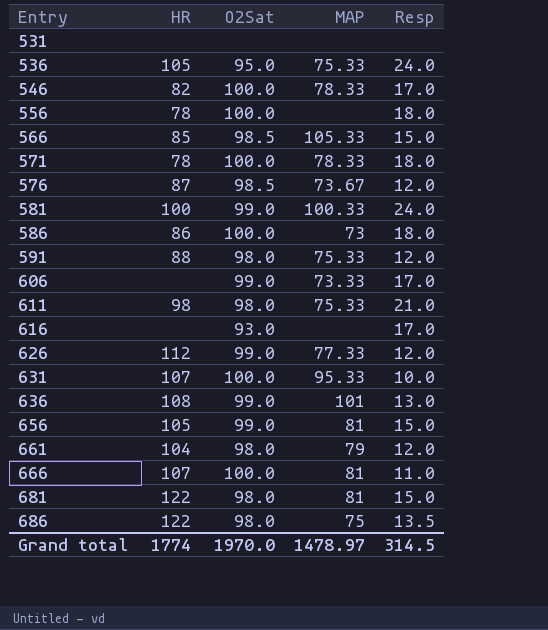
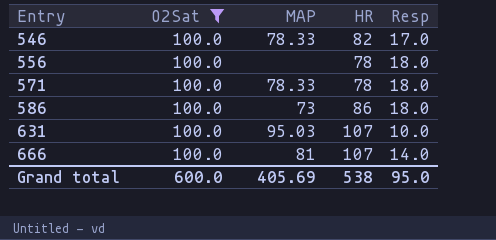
filter: none -> O2Sat = 100.0
column HR | position: 2 -> 4
631 | MAP: 95.33 -> 95.03
666 | Resp: 11.0 -> 14.0
Grand total | O2Sat: 1970.0 -> 600.0
Grand total | MAP: 1478.97 -> 405.69
Grand total | HR: 1774 -> 538
Grand total | Resp: 314.5 -> 95.0

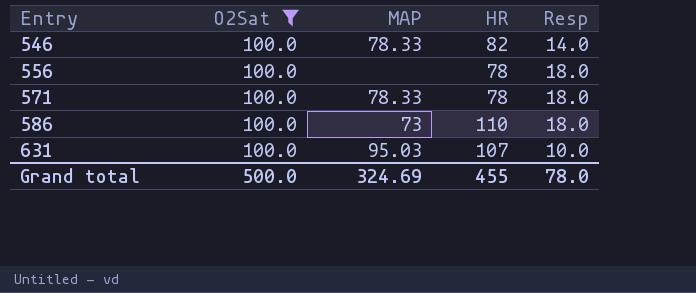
row 666: 100.0 | 81 | 107 | 14.0 -> none
546 | Resp: 17.0 -> 14.0
586 | HR: 86 -> 110
Grand total | O2Sat: 600.0 -> 500.0
Grand total | MAP: 405.69 -> 324.69
Grand total | HR: 538 -> 455
Grand total | Resp: 95.0 -> 78.0

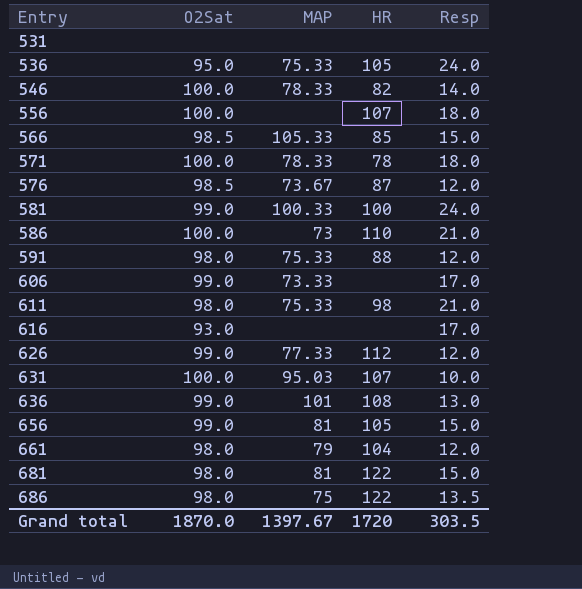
filter: O2Sat = 100.0 -> none
556 | HR: 78 -> 107
586 | Resp: 18.0 -> 21.0
Grand total | O2Sat: 500.0 -> 1870.0
Grand total | MAP: 324.69 -> 1397.67
Grand total | HR: 455 -> 1720
Grand total | Resp: 78.0 -> 303.5

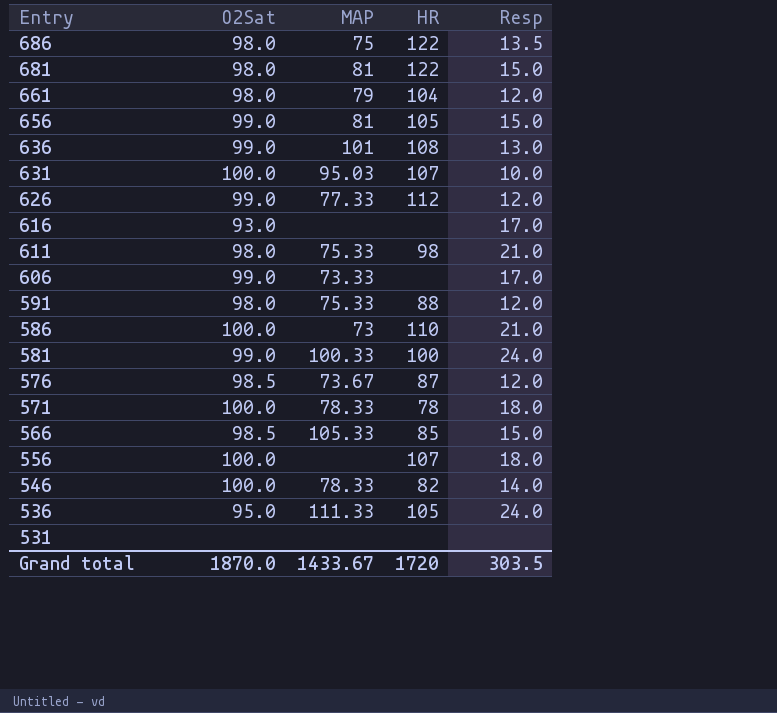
row order: Entry ascending -> Entry descending
536 | MAP: 75.33 -> 111.33
Grand total | MAP: 1397.67 -> 1433.67

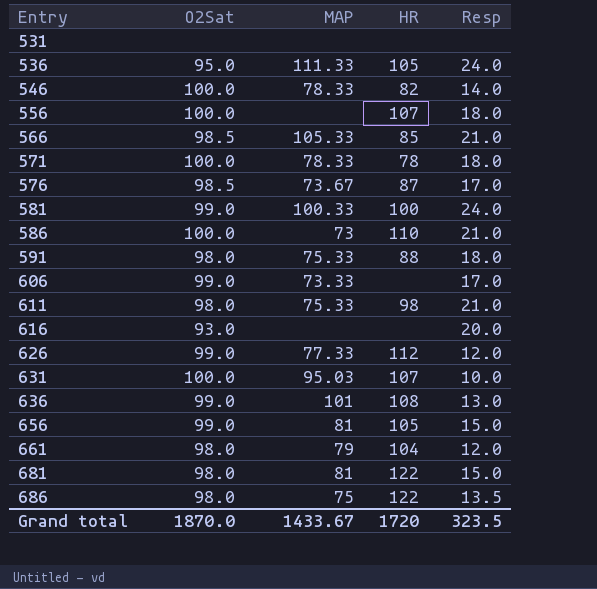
row order: Entry descending -> Entry ascending
566 | Resp: 15.0 -> 21.0
576 | Resp: 12.0 -> 17.0
591 | Resp: 12.0 -> 18.0
616 | Resp: 17.0 -> 20.0
Grand total | Resp: 303.5 -> 323.5

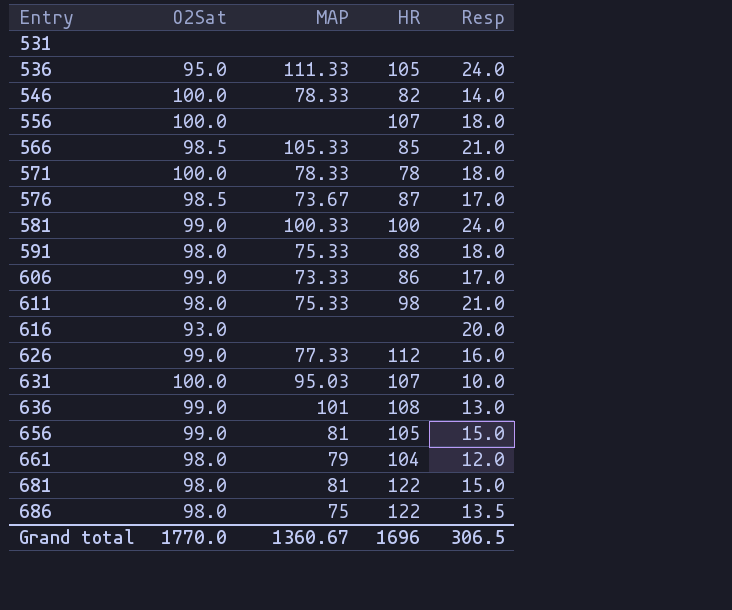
row 586: 100.0 | 73 | 110 | 21.0 -> none
606 | HR: none -> 86
626 | Resp: 12.0 -> 16.0
Grand total | O2Sat: 1870.0 -> 1770.0
Grand total | MAP: 1433.67 -> 1360.67
Grand total | HR: 1720 -> 1696
Grand total | Resp: 323.5 -> 306.5

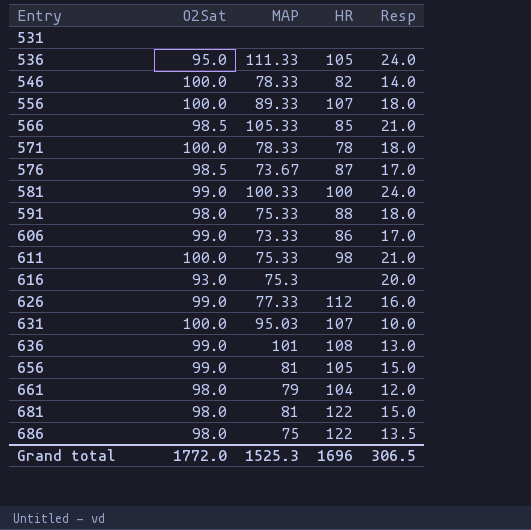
556 | MAP: none -> 89.33
611 | O2Sat: 98.0 -> 100.0
616 | MAP: none -> 75.3
Grand total | O2Sat: 1770.0 -> 1772.0
Grand total | MAP: 1360.67 -> 1525.3

